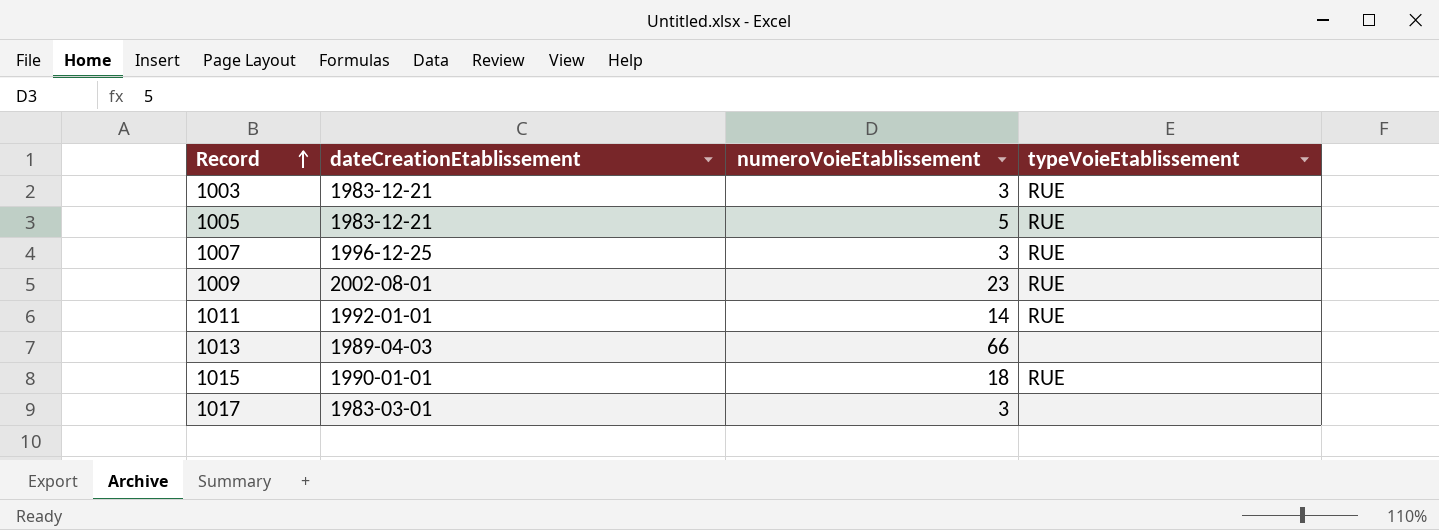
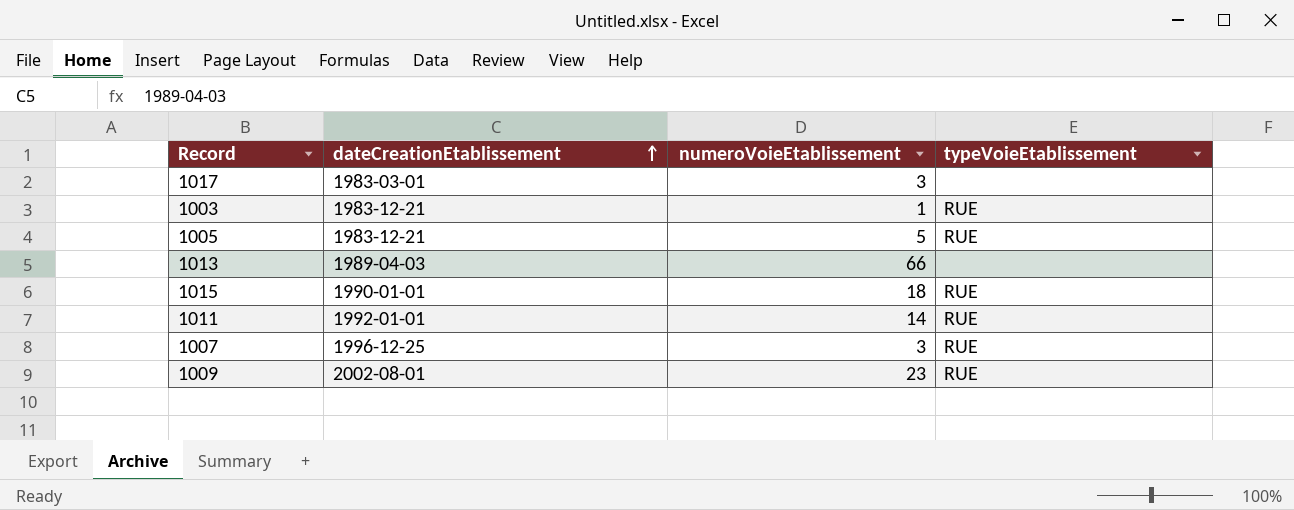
row order: Record ascending -> dateCreationEtablissement ascending
1003 | numeroVoieEtablissement: 3 -> 1

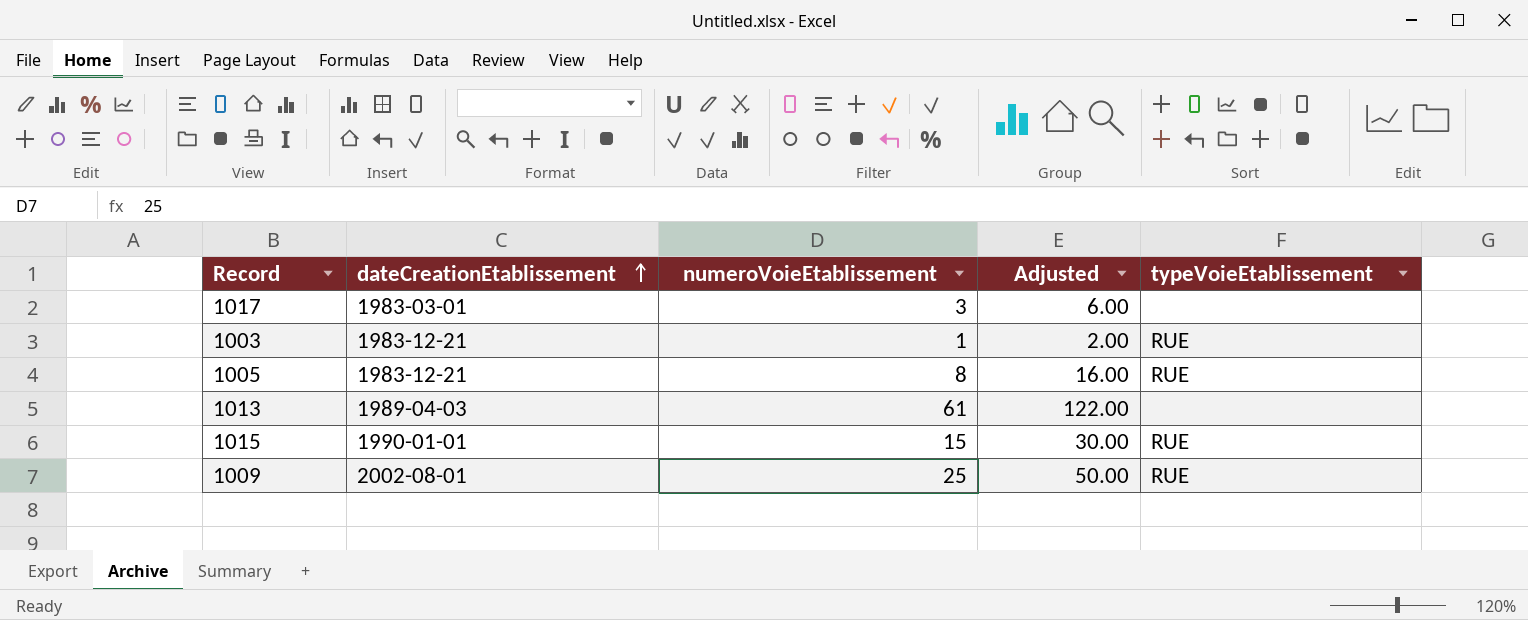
column Adjusted | formula: none -> [numeroVoieEtablissement] * 2
row 1011: 1992-01-01 | 14 | RUE -> none
row 1007: 1996-12-25 | 3 | RUE -> none
1005 | numeroVoieEtablissement: 5 -> 8
1013 | numeroVoieEtablissement: 66 -> 61
1015 | numeroVoieEtablissement: 18 -> 15
1009 | numeroVoieEtablissement: 23 -> 25

